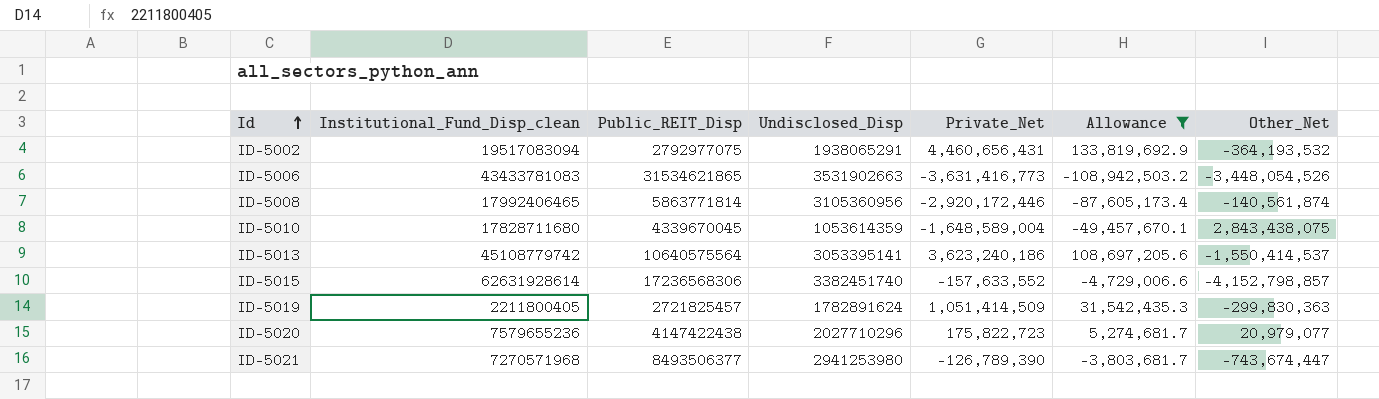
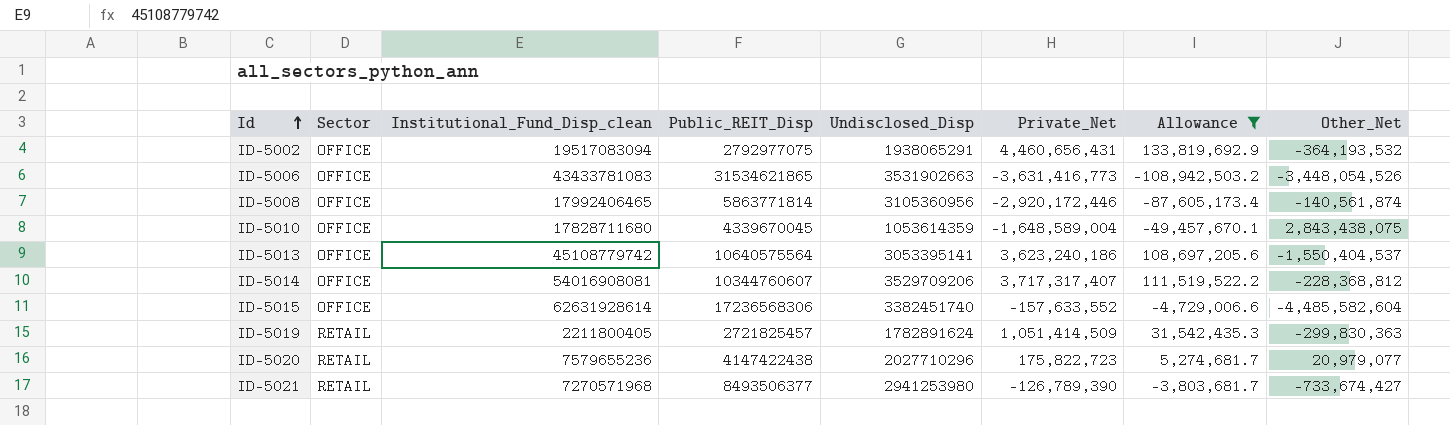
column Sector | position: none -> 2
ID-5013 | Other_Net: -1,550,414,537 -> -1,550,404,537
row ID-5014: none -> OFFICE | 54016908081 | 10344760607 | 3529709206 | 3,717,317,407 | 111,519,522.2 | -228,368,812
ID-5015 | Other_Net: -4,152,798,857 -> -4,485,582,604
ID-5021 | Other_Net: -743,674,447 -> -733,674,427

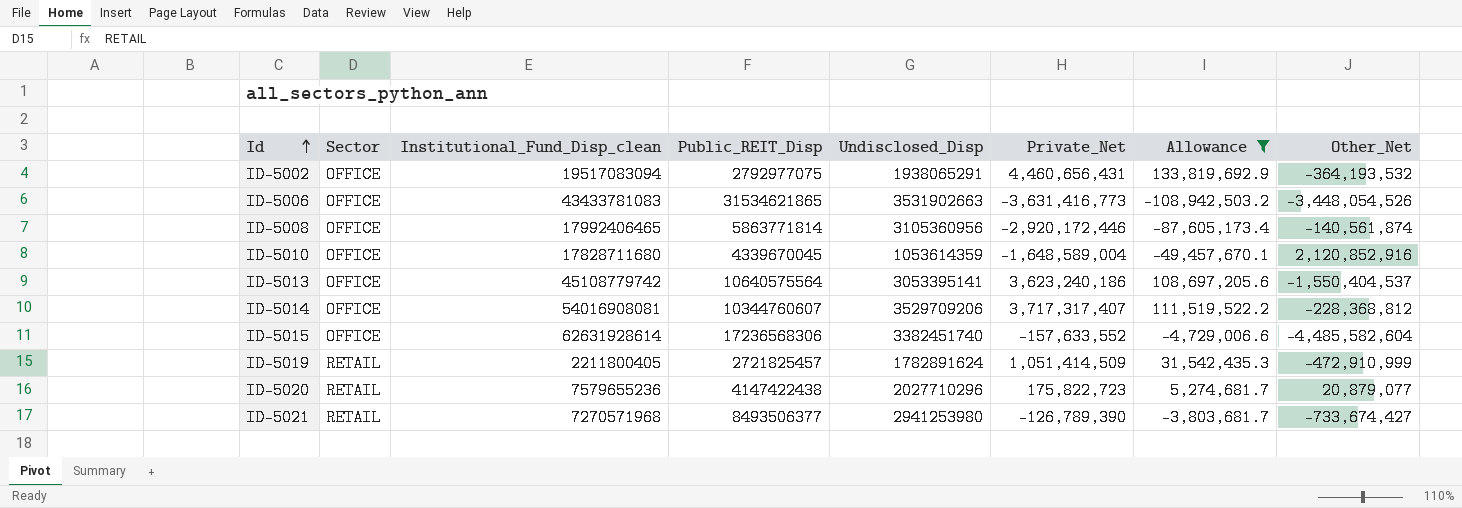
ID-5010 | Other_Net: 2,843,438,075 -> 2,120,852,916
ID-5019 | Other_Net: -299,830,363 -> -472,910,999
ID-5020 | Other_Net: 20,979,077 -> 20,879,077

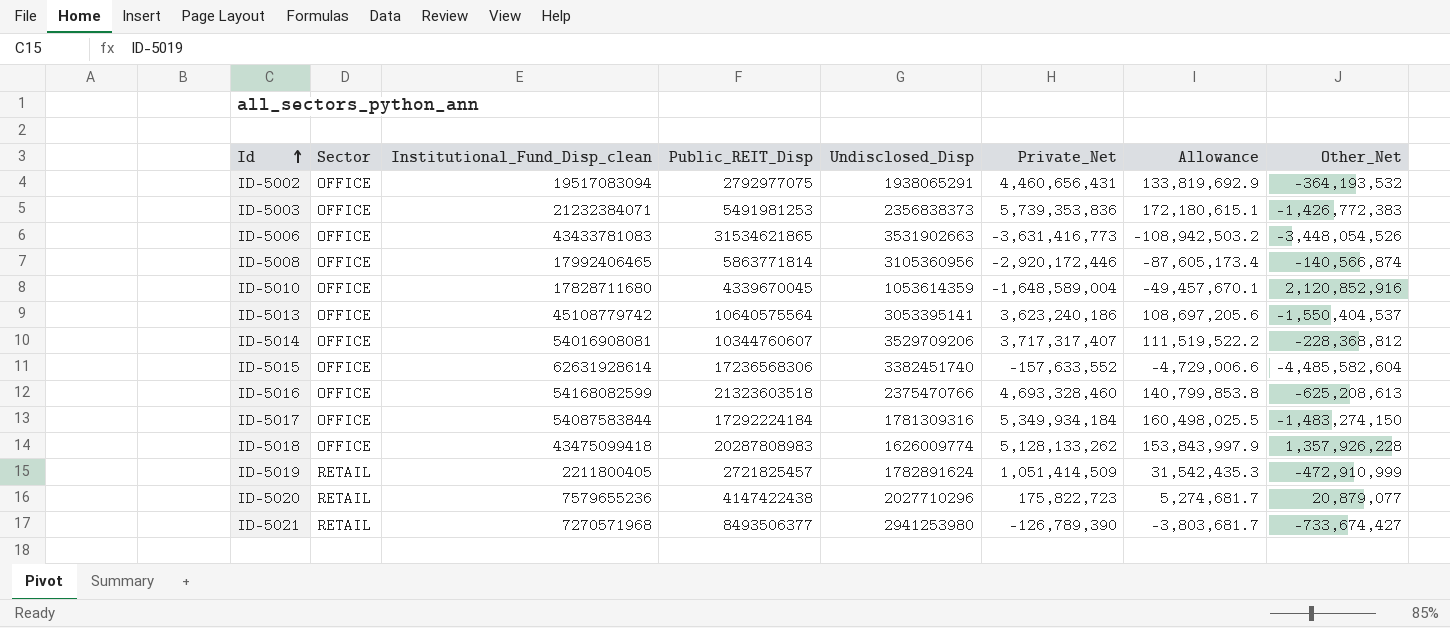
filter: Allowance <= 133,819,692.9 -> none
ID-5008 | Other_Net: -140,561,874 -> -140,566,874

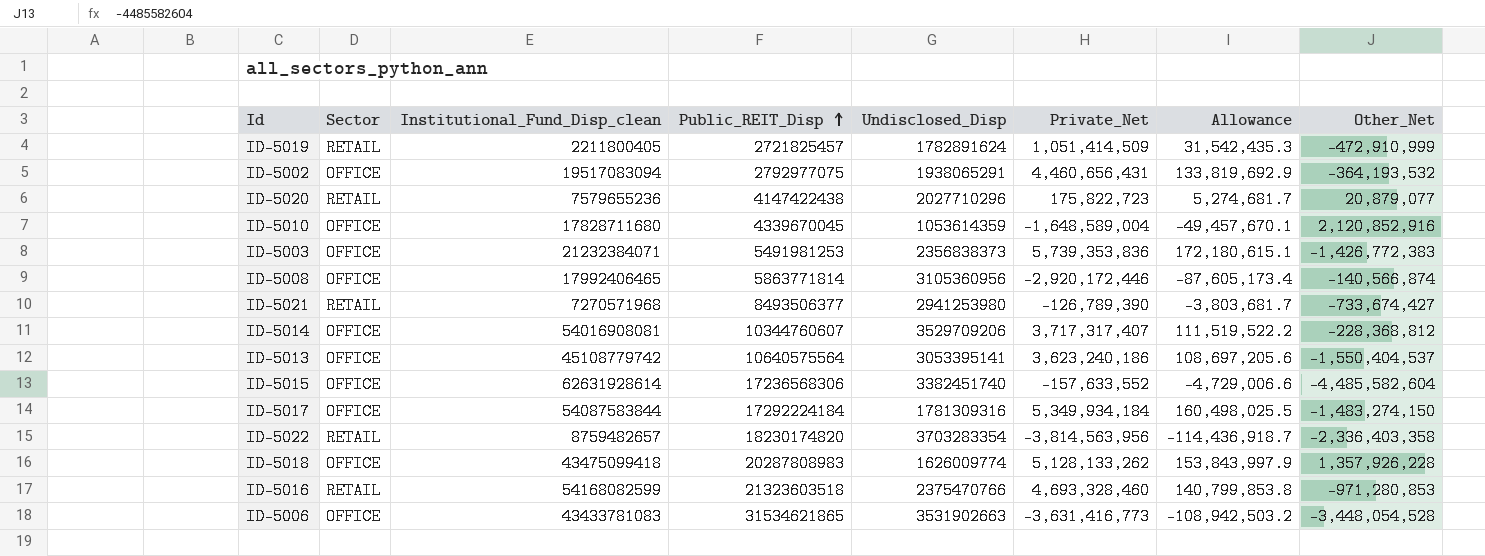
row order: Id ascending -> Public_REIT_Disp ascending
row ID-5022: none -> RETAIL | 8759482657 | 18230174820 | 3703283354 | -3,814,563,956 | -114,436,918.7 | -2,336,403,358
ID-5016 | Sector: OFFICE -> RETAIL
ID-5016 | Other_Net: -625,208,613 -> -971,280,853
ID-5006 | Other_Net: -3,448,054,526 -> -3,448,054,528

